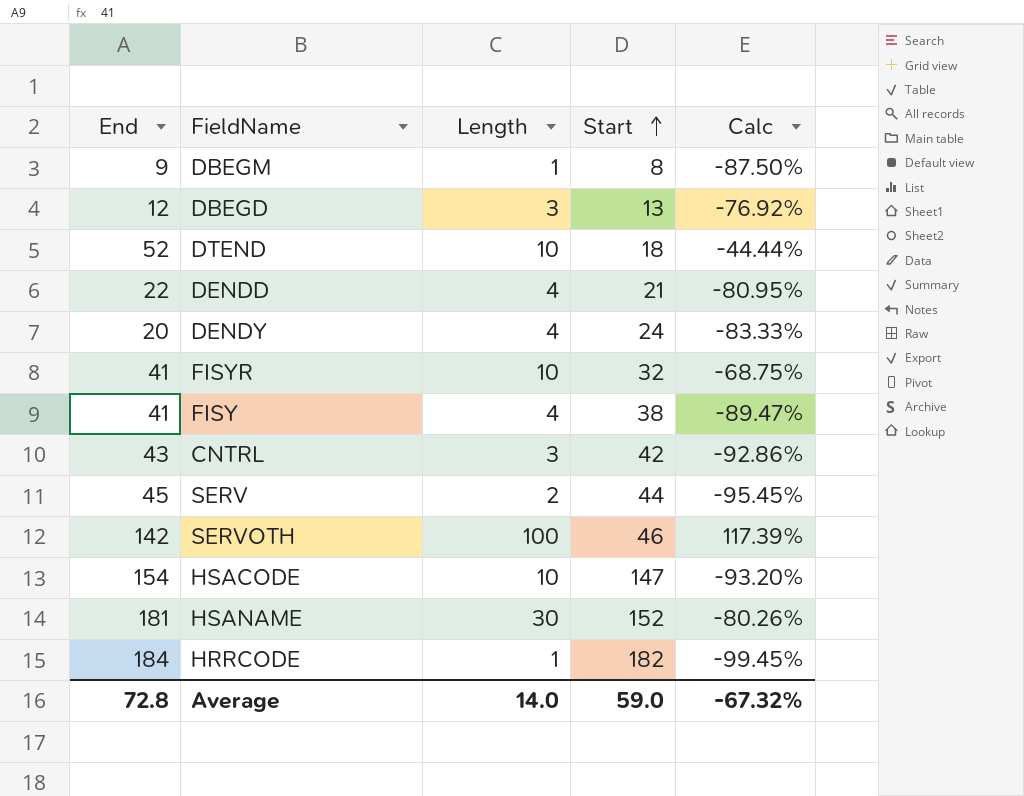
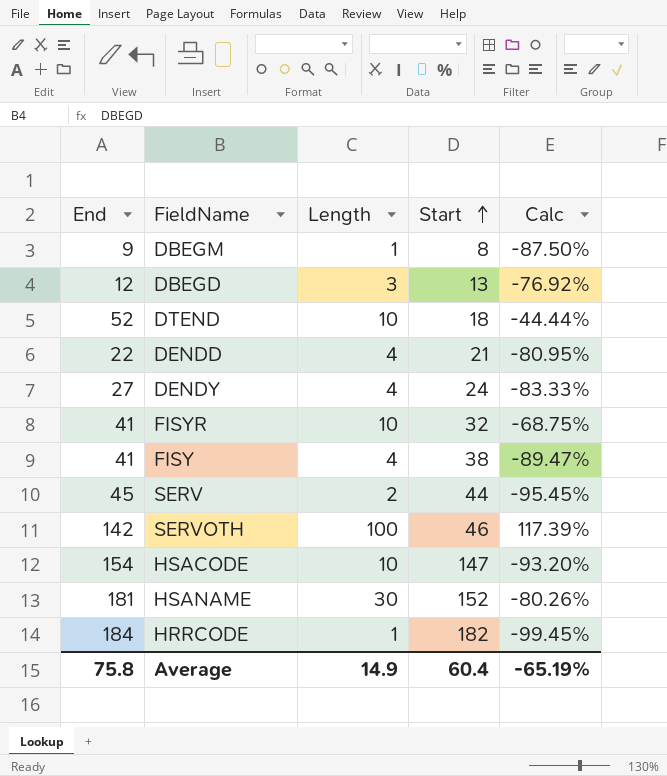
row CNTRL: 43 | 3 | 42 | -92.86% -> none
DENDY | End: 20 -> 27
Average | End: 72.8 -> 75.8
Average | Length: 14.0 -> 14.9
Average | Start: 59.0 -> 60.4
Average | Calc: -67.32% -> -65.19%

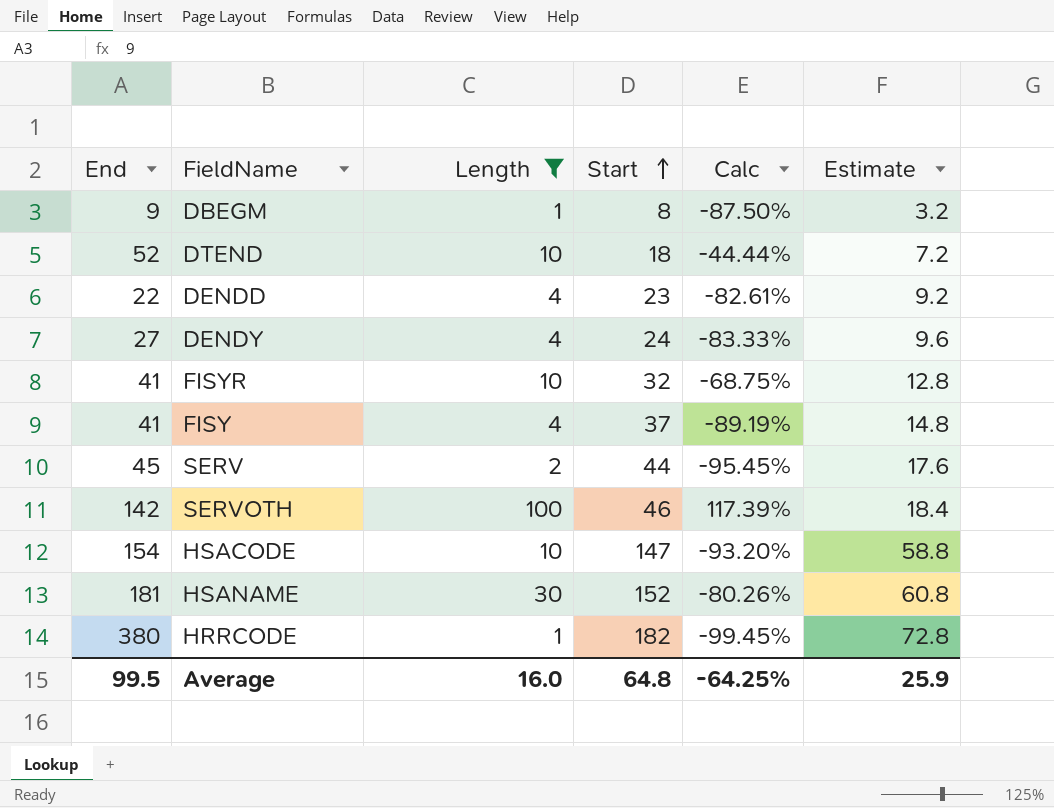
filter: none -> Length != 3
column Estimate | formula: none -> [Start] * 0.4
DENDD | Start: 21 -> 23
DENDD | Calc: -80.95% -> -82.61%
FISY | Start: 38 -> 37
FISY | Calc: -89.47% -> -89.19%
HRRCODE | End: 184 -> 380
Average | End: 75.8 -> 99.5
Average | Length: 14.9 -> 16.0
Average | Start: 60.4 -> 64.8
Average | Calc: -65.19% -> -64.25%

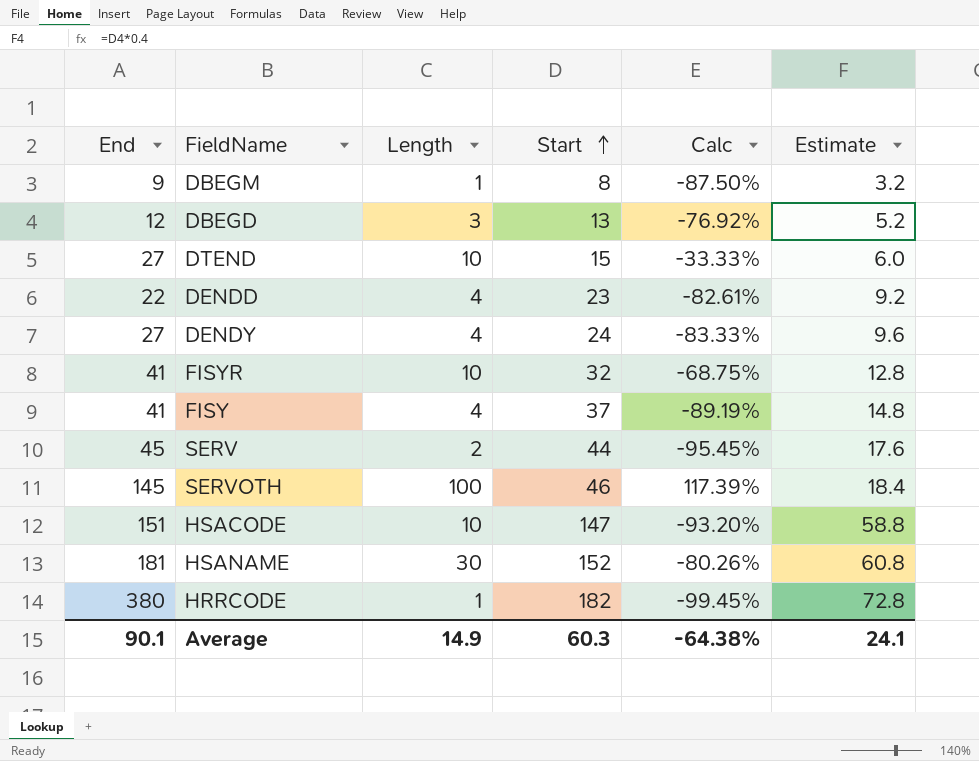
filter: Length != 3 -> none
DTEND | End: 52 -> 27
DTEND | Start: 18 -> 15
DTEND | Calc: -44.44% -> -33.33%
DTEND | Estimate: 7.2 -> 6.0
SERVOTH | End: 142 -> 145
HSACODE | End: 154 -> 151
Average | End: 99.5 -> 90.1
Average | Length: 16.0 -> 14.9
Average | Start: 64.8 -> 60.3
Average | Calc: -64.25% -> -64.38%
Average | Estimate: 25.9 -> 24.1

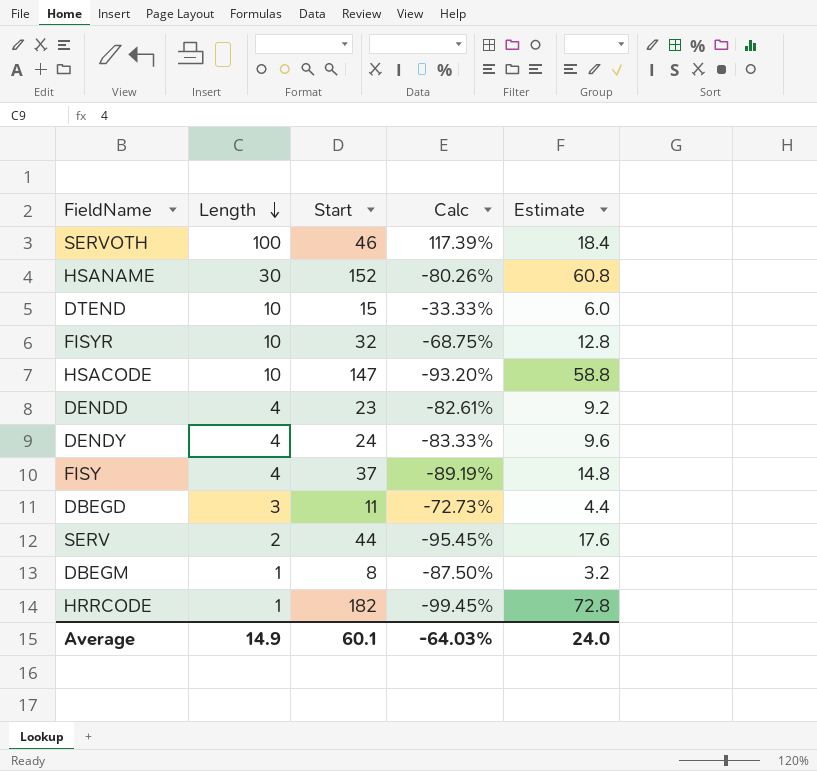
row order: Start ascending -> Length descending
column End | position: 1 -> none
DBEGD | Start: 13 -> 11
DBEGD | Calc: -76.92% -> -72.73%
DBEGD | Estimate: 5.2 -> 4.4
Average | Start: 60.3 -> 60.1
Average | Calc: -64.38% -> -64.03%
Average | Estimate: 24.1 -> 24.0

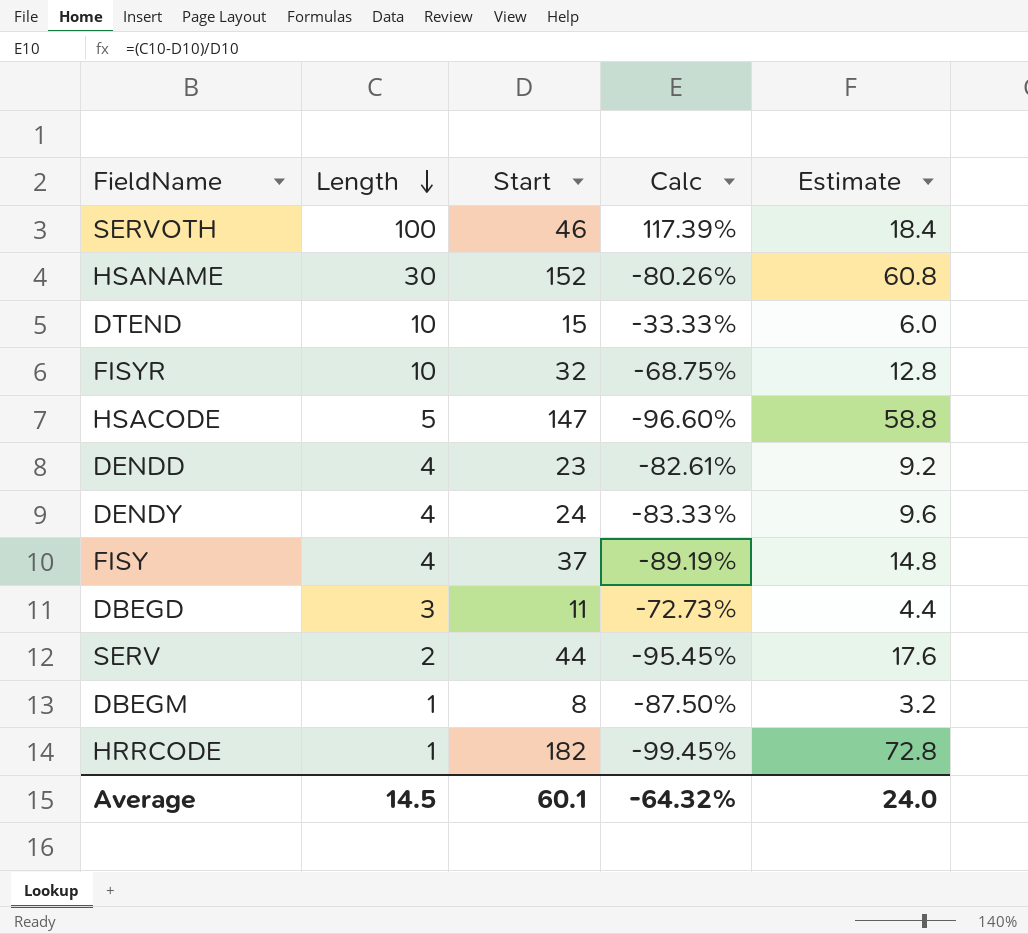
HSACODE | Length: 10 -> 5
HSACODE | Calc: -93.20% -> -96.60%
Average | Length: 14.9 -> 14.5
Average | Calc: -64.03% -> -64.32%

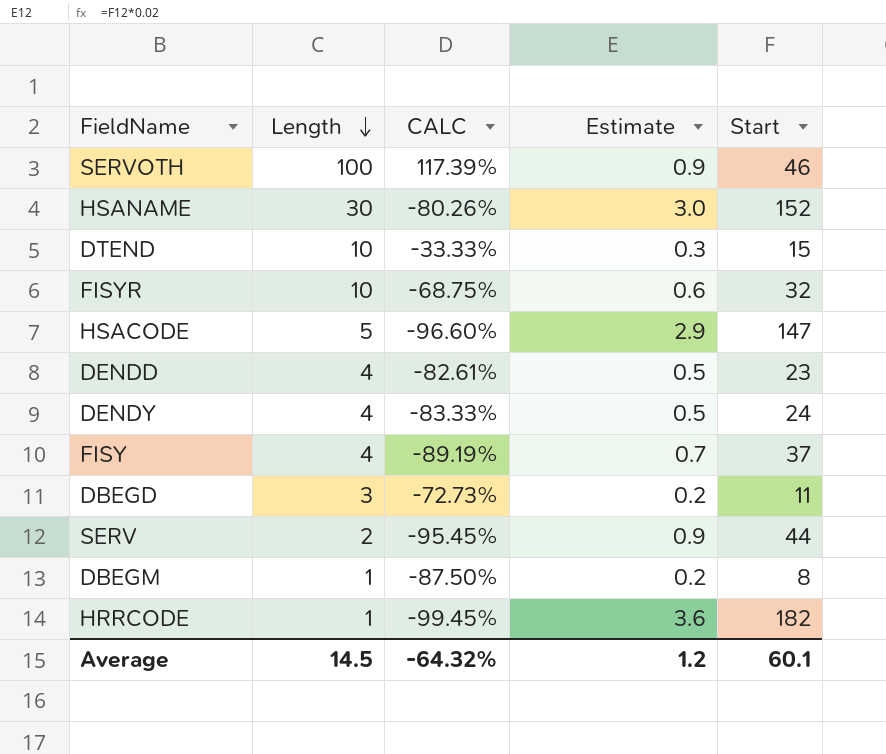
column name: Calc -> CALC
column Estimate | formula: [Start] * 0.4 -> [Start] * 0.02
column Start | position: 3 -> 5
Average | Estimate: 24.0 -> 1.2

